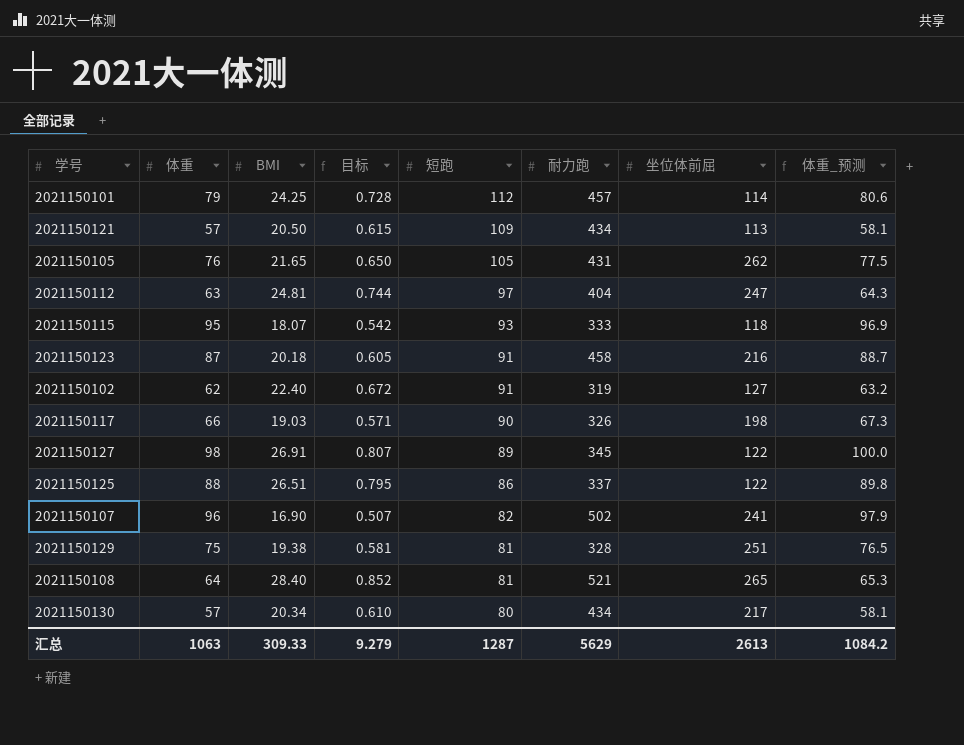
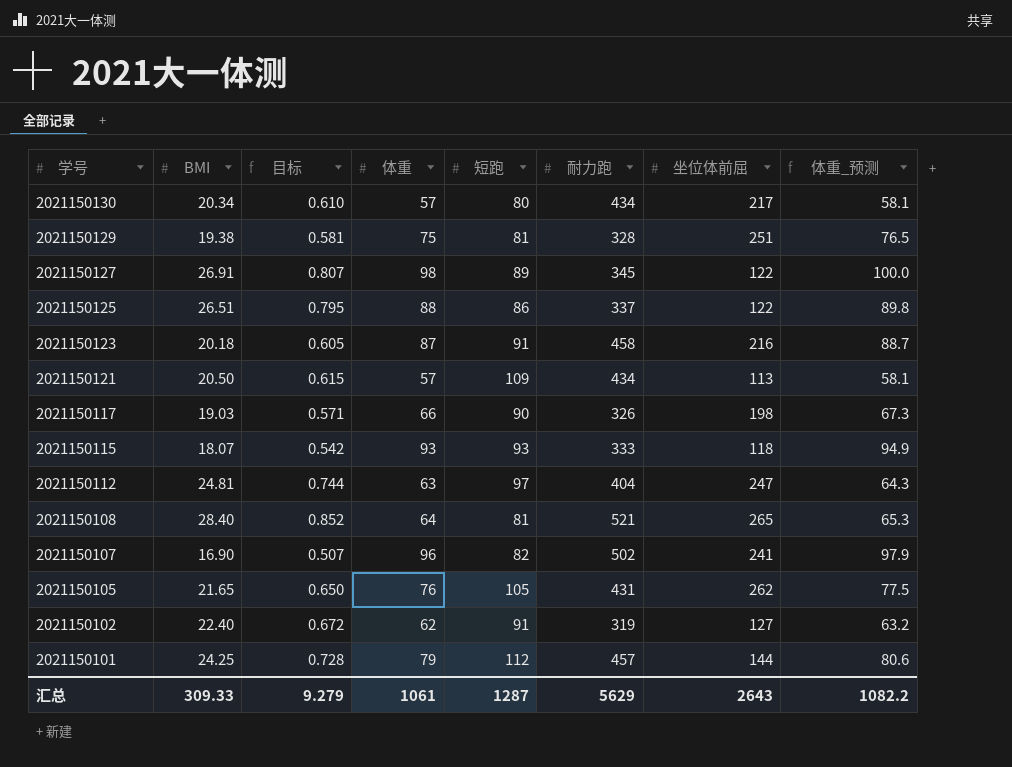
row order: 短跑 descending -> 学号 descending
column 体重 | position: 2 -> 4
2021150115 | 体重: 95 -> 93
2021150115 | 体重_预测: 96.9 -> 94.9
2021150101 | 坐位体前屈: 114 -> 144
汇总 | 体重: 1063 -> 1061
汇总 | 坐位体前屈: 2613 -> 2643
汇总 | 体重_预测: 1084.2 -> 1082.2

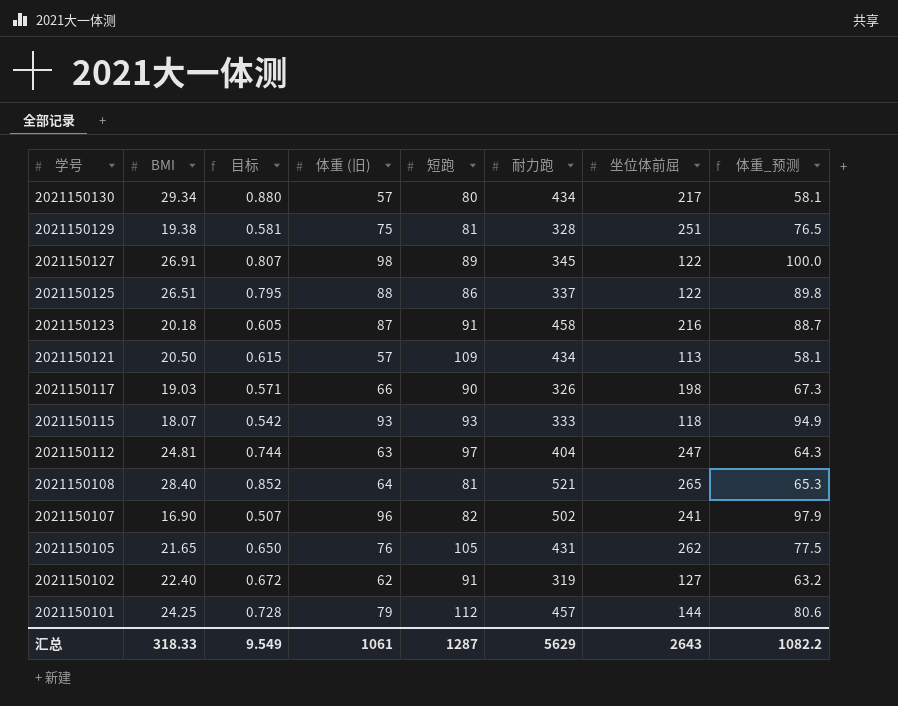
column name: 体重 -> 体重 (旧)
2021150130 | BMI: 20.34 -> 29.34
2021150130 | 目标: 0.610 -> 0.880
汇总 | BMI: 309.33 -> 318.33
汇总 | 目标: 9.279 -> 9.549

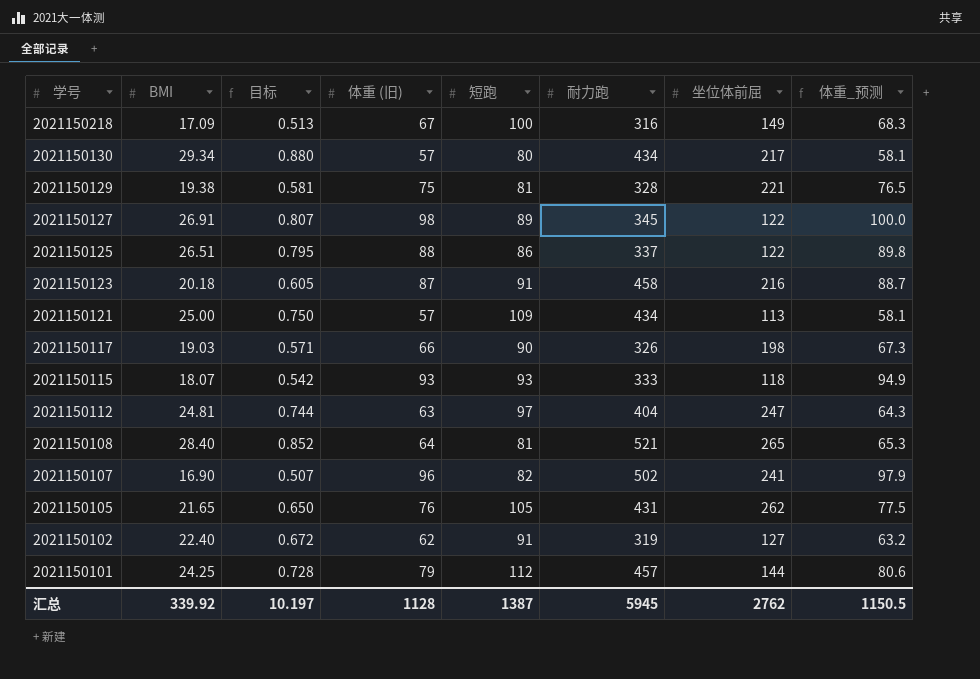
row 2021150218: none -> 17.09 | 0.513 | 67 | 100 | 316 | 149 | 68.3
2021150129 | 坐位体前屈: 251 -> 221
2021150121 | BMI: 20.50 -> 25.00
2021150121 | 目标: 0.615 -> 0.750
汇总 | BMI: 318.33 -> 339.92
汇总 | 目标: 9.549 -> 10.197
汇总 | 体重 (旧): 1061 -> 1128
汇总 | 短跑: 1287 -> 1387
汇总 | 耐力跑: 5629 -> 5945
汇总 | 坐位体前屈: 2643 -> 2762
汇总 | 体重_预测: 1082.2 -> 1150.5

